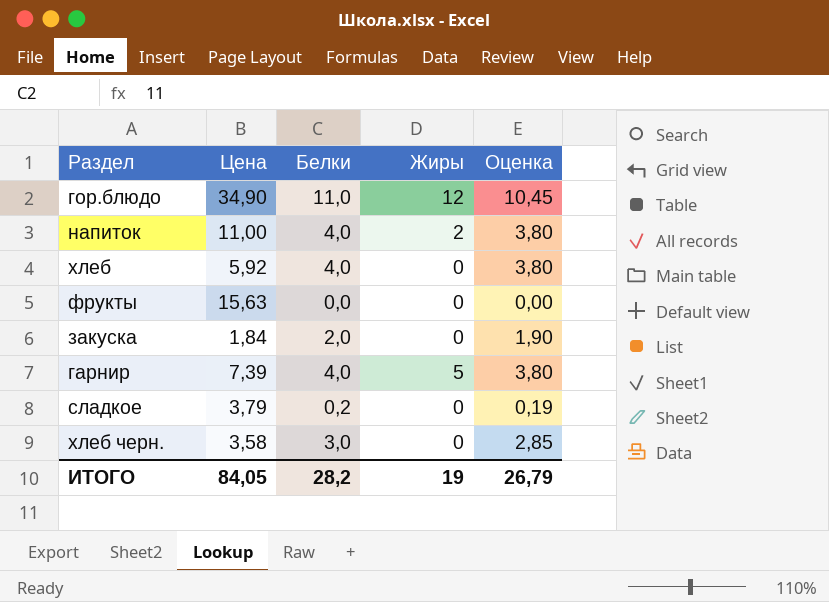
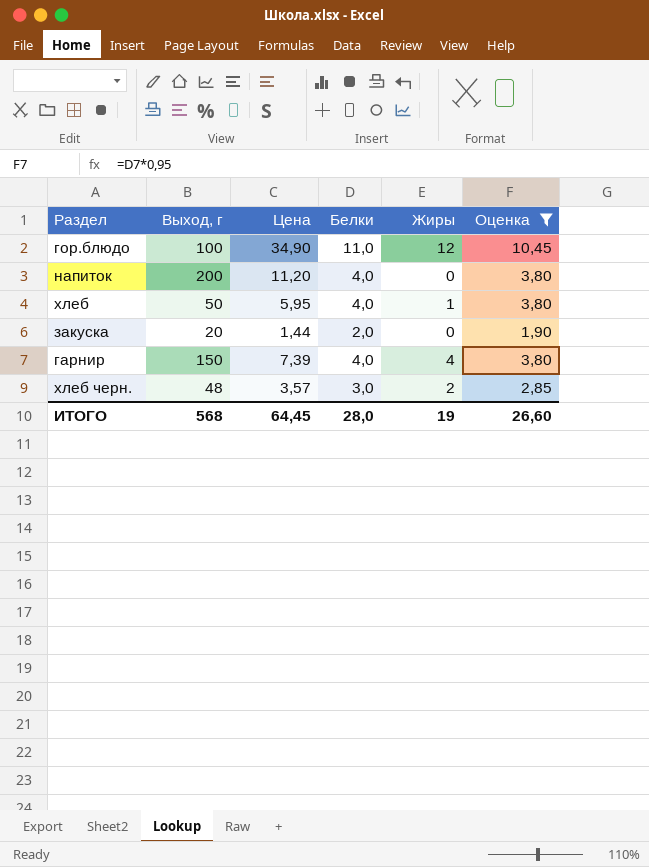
filter: none -> Оценка >= 1,90
column Выход, г | position: none -> 2
напиток | Цена: 11,00 -> 11,20
напиток | Жиры: 2 -> 0
хлеб | Цена: 5,92 -> 5,95
хлеб | Жиры: 0 -> 1
закуска | Цена: 1,84 -> 1,44
гарнир | Жиры: 5 -> 4
хлеб черн. | Цена: 3,58 -> 3,57
хлеб черн. | Жиры: 0 -> 2
ИТОГО | Цена: 84,05 -> 64,45
ИТОГО | Белки: 28,2 -> 28,0
ИТОГО | Оценка: 26,79 -> 26,60

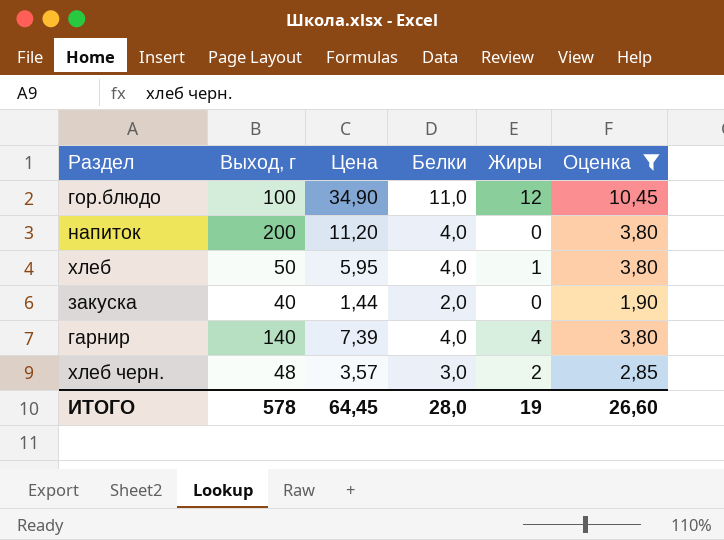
закуска | Выход, г: 20 -> 40
гарнир | Выход, г: 150 -> 140
ИТОГО | Выход, г: 568 -> 578

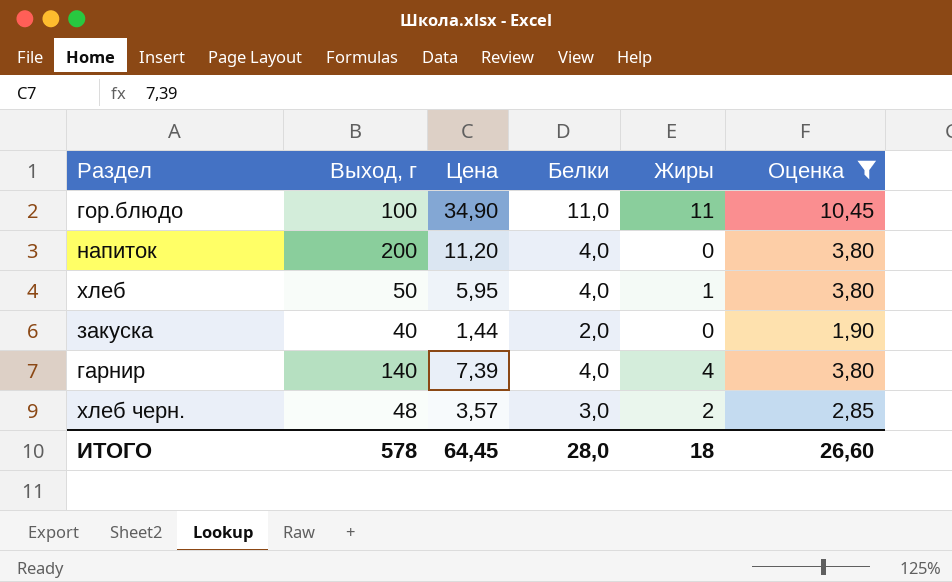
гор.блюдо | Жиры: 12 -> 11
ИТОГО | Жиры: 19 -> 18

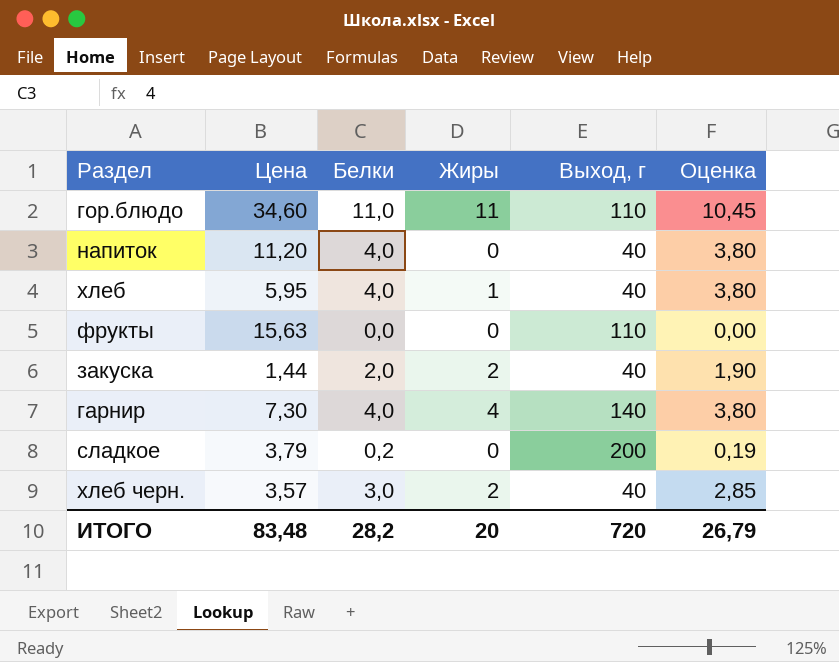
filter: Оценка >= 1,90 -> none
column Выход, г | position: 2 -> 5
гор.блюдо | Цена: 34,90 -> 34,60
гор.блюдо | Выход, г: 100 -> 110
напиток | Выход, г: 200 -> 40
хлеб | Выход, г: 50 -> 40
закуска | Жиры: 0 -> 2
гарнир | Цена: 7,39 -> 7,30
хлеб черн. | Выход, г: 48 -> 40
ИТОГО | Цена: 64,45 -> 83,48
ИТОГО | Белки: 28,0 -> 28,2
ИТОГО | Жиры: 18 -> 20
ИТОГО | Выход, г: 578 -> 720
ИТОГО | Оценка: 26,60 -> 26,79

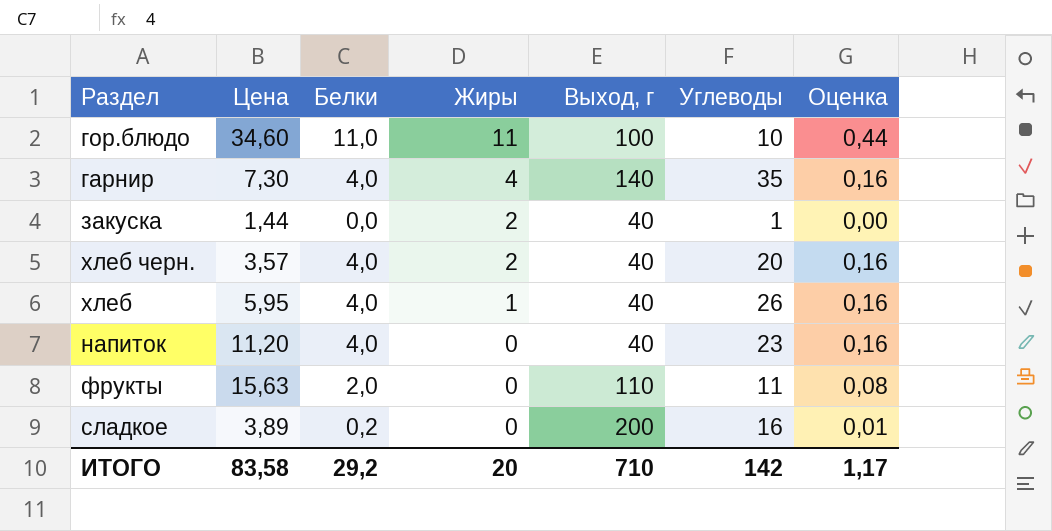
row order: none -> Жиры descending
column Углеводы | position: none -> 6
column Оценка | formula: [Белки] * 0,95 -> [Белки] * 0,04
гор.блюдо | Выход, г: 110 -> 100
закуска | Белки: 2,0 -> 0,0
хлеб черн. | Белки: 3,0 -> 4,0
фрукты | Белки: 0,0 -> 2,0
сладкое | Цена: 3,79 -> 3,89
ИТОГО | Цена: 83,48 -> 83,58
ИТОГО | Белки: 28,2 -> 29,2
ИТОГО | Выход, г: 720 -> 710
ИТОГО | Оценка: 26,79 -> 1,17

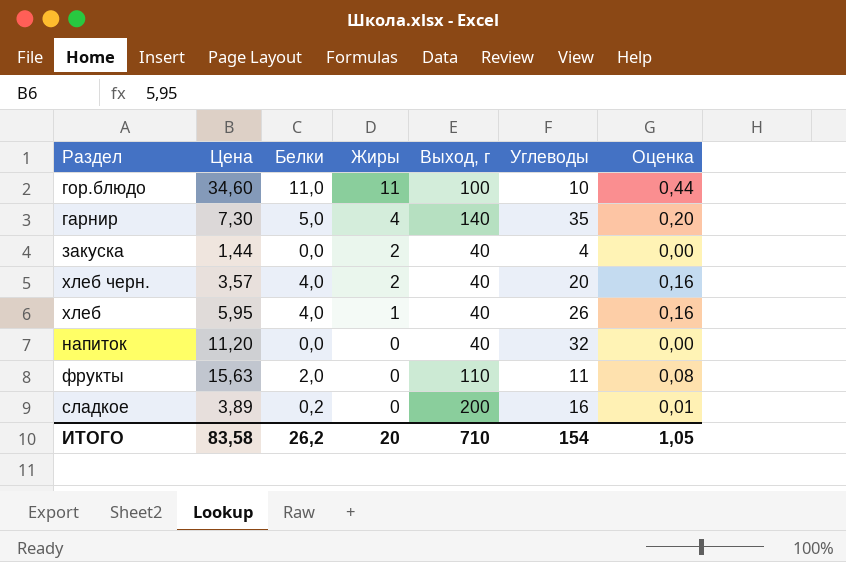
гарнир | Белки: 4,0 -> 5,0
гарнир | Оценка: 0,16 -> 0,20
закуска | Углеводы: 1 -> 4
напиток | Белки: 4,0 -> 0,0
напиток | Углеводы: 23 -> 32
напиток | Оценка: 0,16 -> 0,00
ИТОГО | Белки: 29,2 -> 26,2
ИТОГО | Углеводы: 142 -> 154
ИТОГО | Оценка: 1,17 -> 1,05

